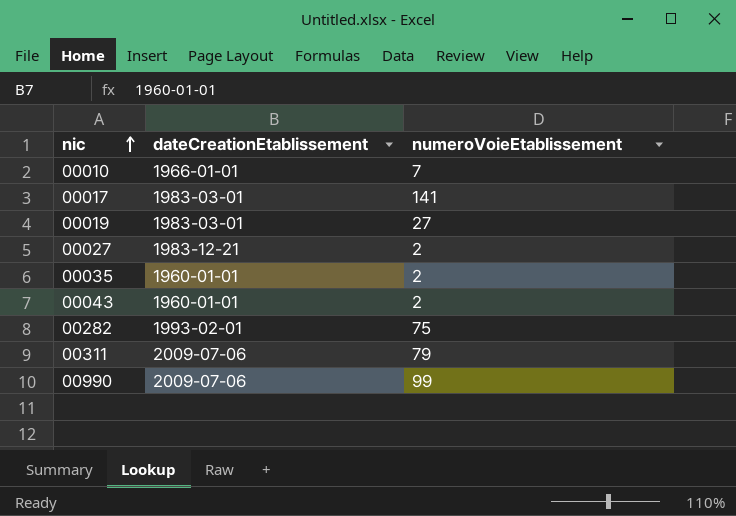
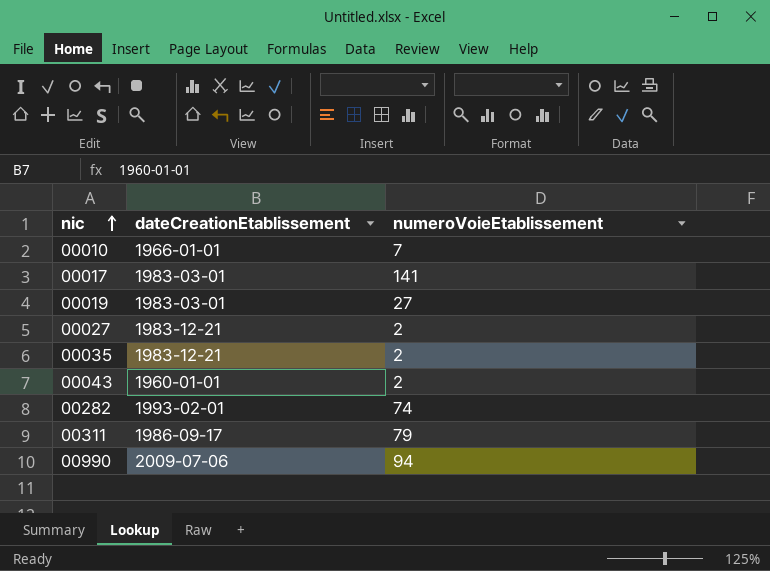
00035 | dateCreationEtablissement: 1960-01-01 -> 1983-12-21
00282 | numeroVoieEtablissement: 75 -> 74
00311 | dateCreationEtablissement: 2009-07-06 -> 1986-09-17
00990 | numeroVoieEtablissement: 99 -> 94

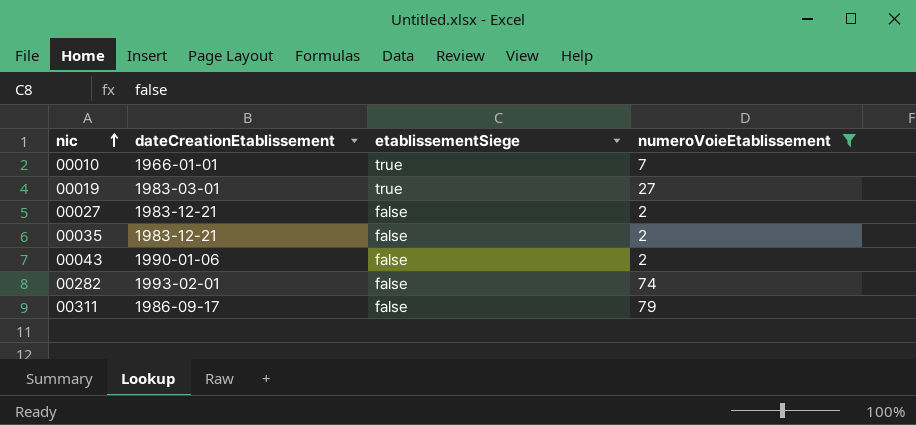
filter: none -> numeroVoieEtablissement <= 79
column etablissementSiege | position: none -> 3
00043 | dateCreationEtablissement: 1960-01-01 -> 1990-01-06

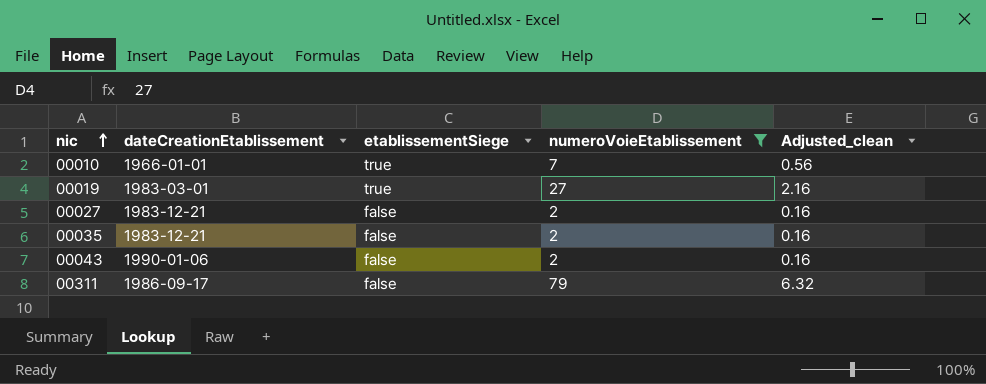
column Adjusted_clean | formula: none -> [numeroVoieEtablissement] * 0.08
row 00282: 1993-02-01 | false | 74 -> none

